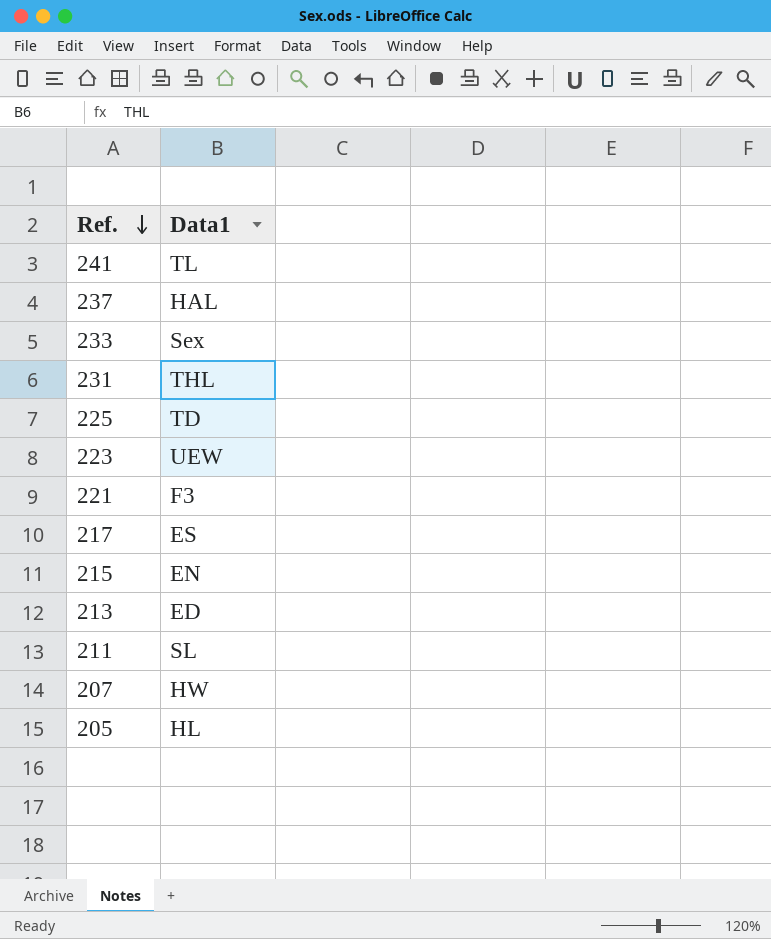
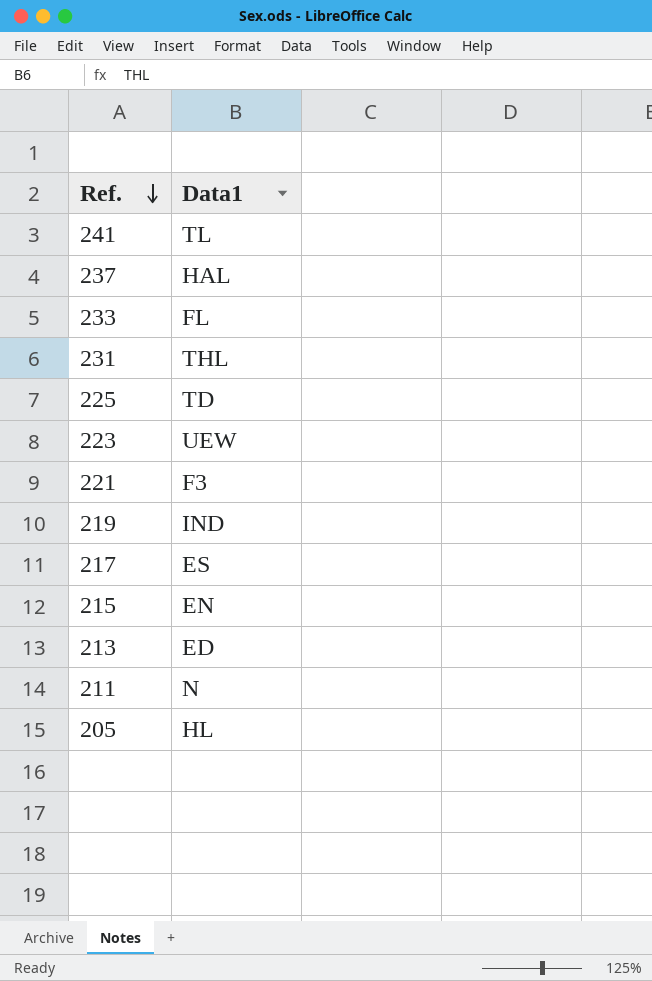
row 207: HW -> none
233 | Data1: Sex -> FL
row 219: none -> IND
211 | Data1: SL -> N

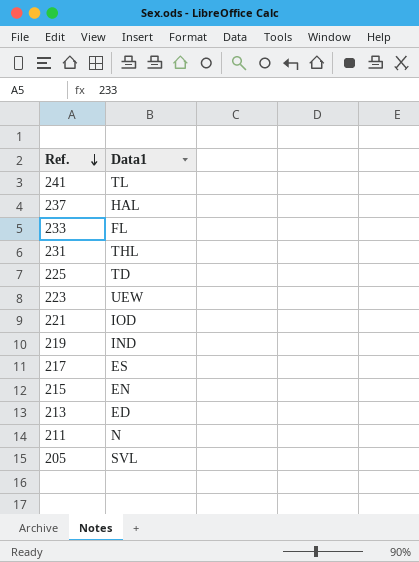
221 | Data1: F3 -> IOD
205 | Data1: HL -> SVL

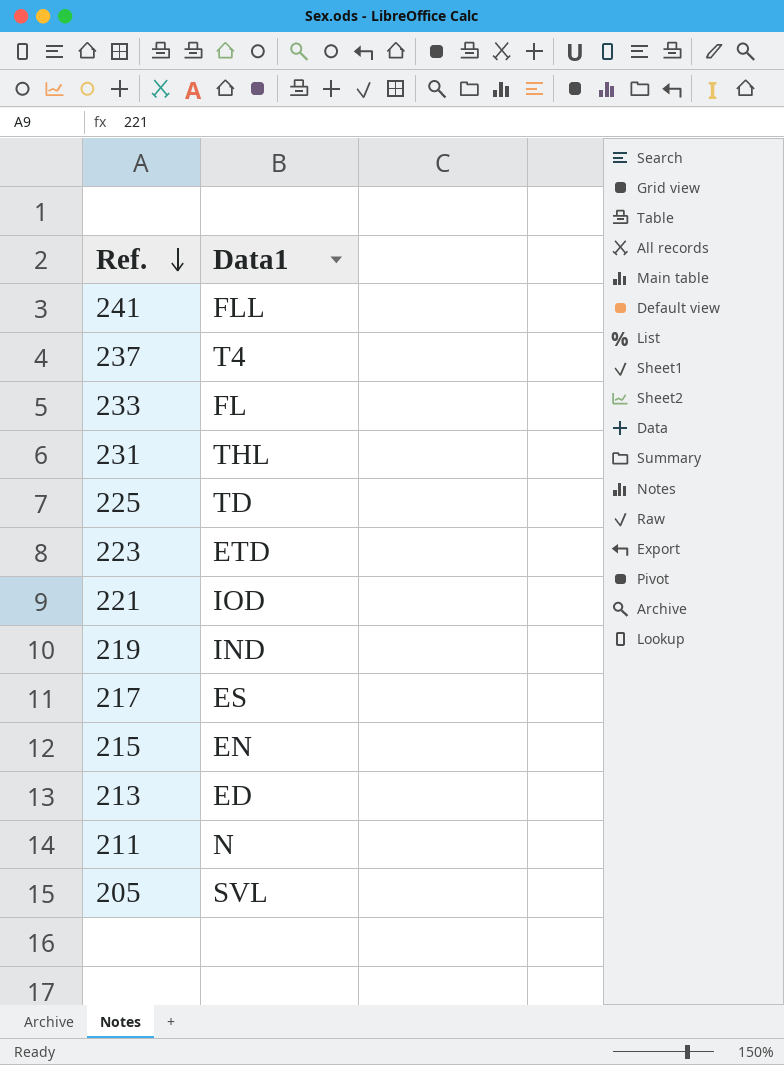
241 | Data1: TL -> FLL
237 | Data1: HAL -> T4
223 | Data1: UEW -> ETD

